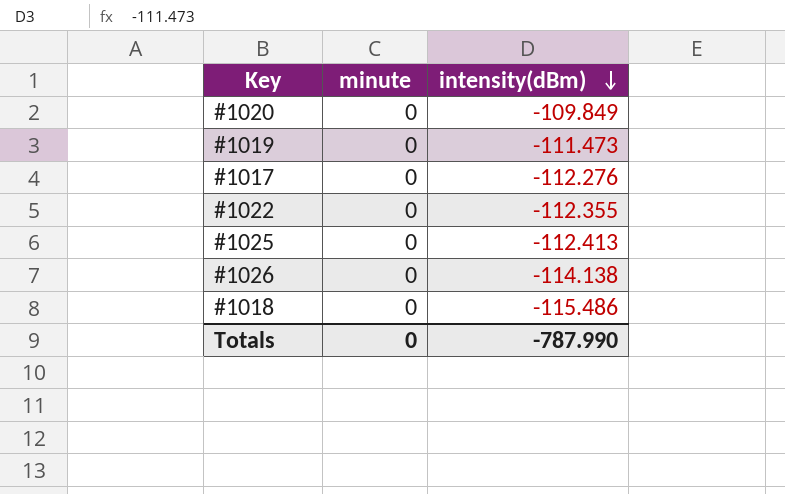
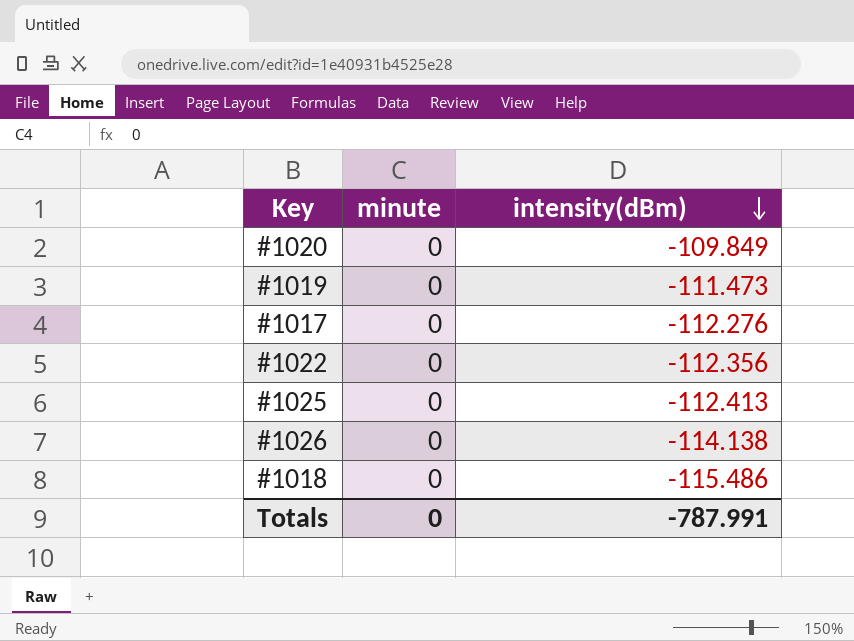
#1022 | intensity(dBm): -112.355 -> -112.356
Totals | intensity(dBm): -787.990 -> -787.991

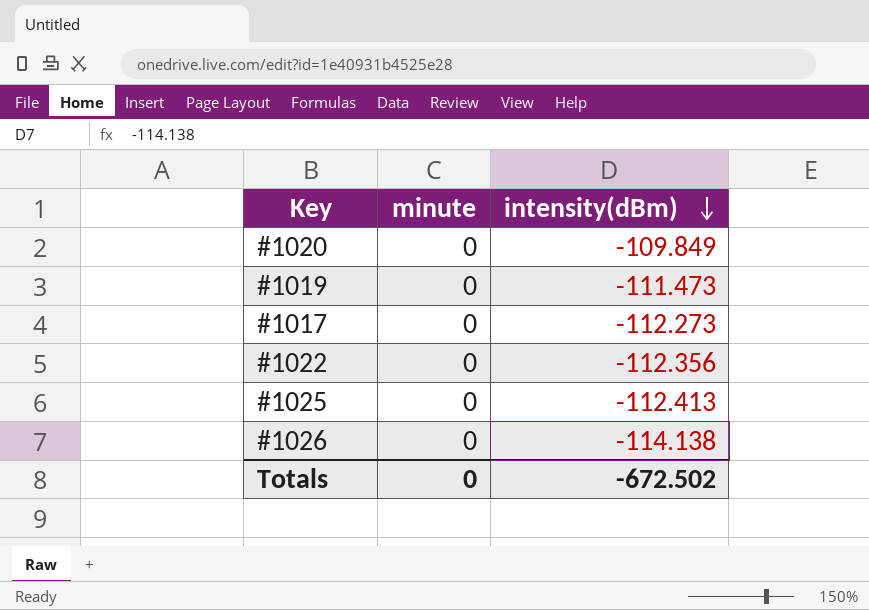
row #1018: 0 | -115.486 -> none
#1017 | intensity(dBm): -112.276 -> -112.273
Totals | intensity(dBm): -787.991 -> -672.502

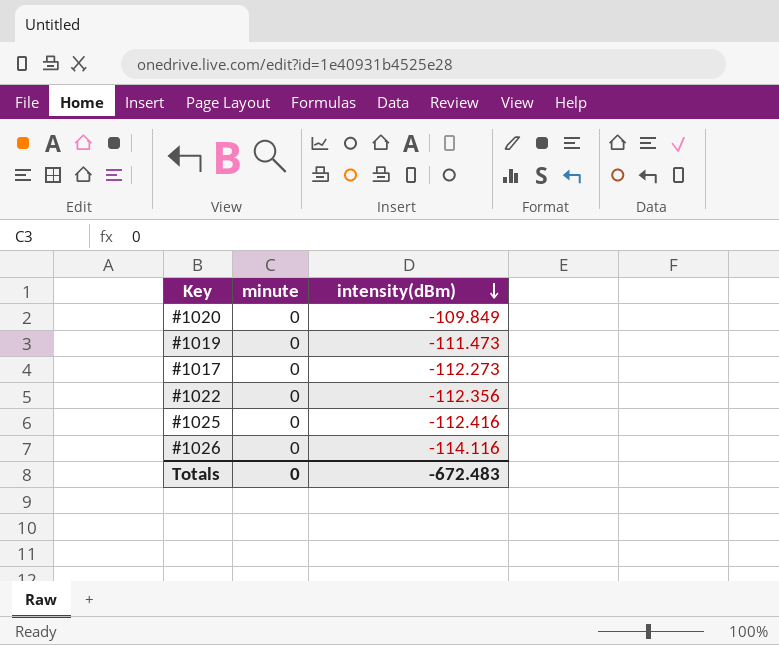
#1025 | intensity(dBm): -112.413 -> -112.416
#1026 | intensity(dBm): -114.138 -> -114.116
Totals | intensity(dBm): -672.502 -> -672.483

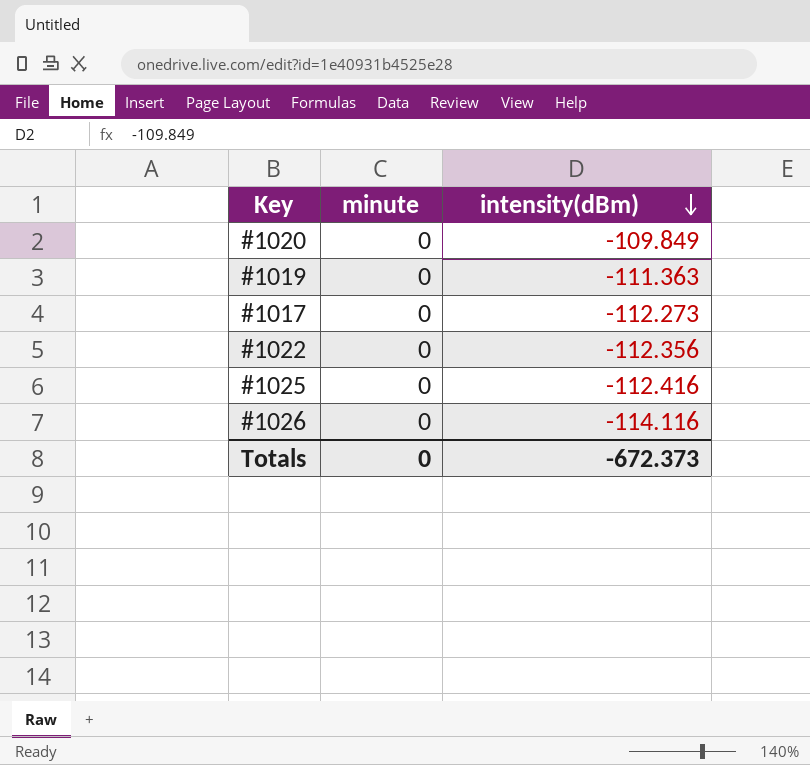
#1019 | intensity(dBm): -111.473 -> -111.363
Totals | intensity(dBm): -672.483 -> -672.373

